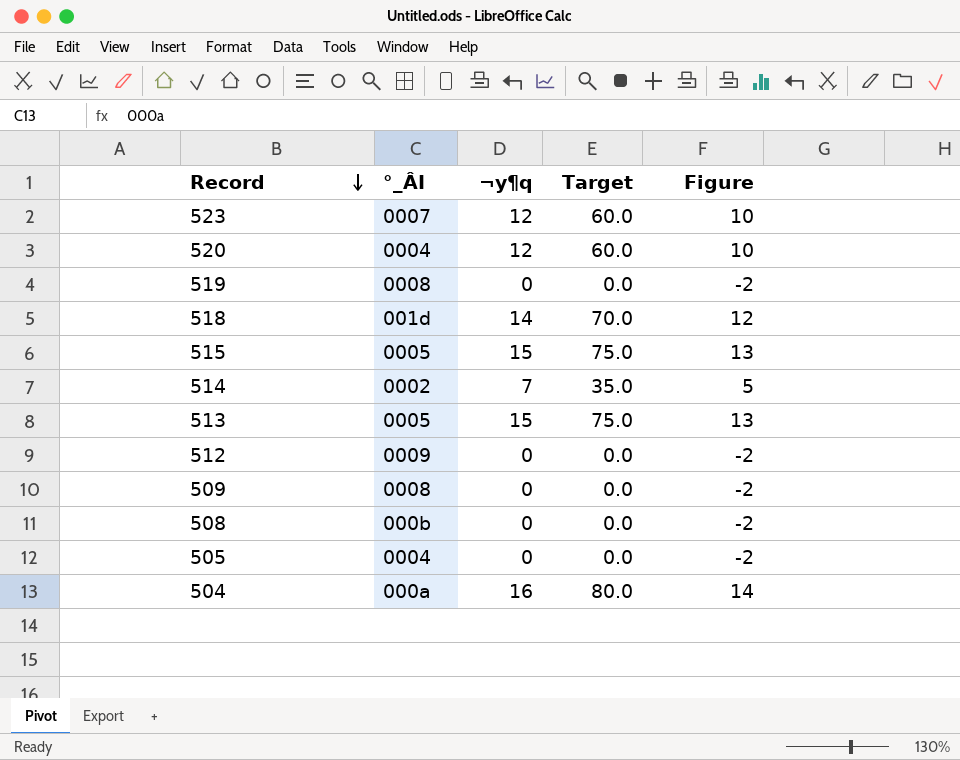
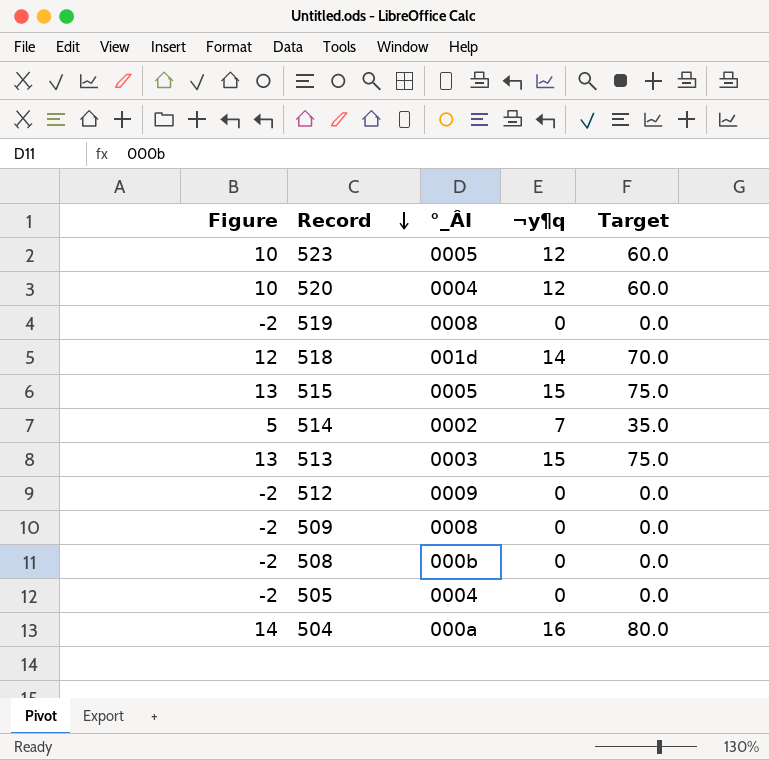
column Figure | position: 5 -> 1
523 | °_ÂI: 0007 -> 0005
513 | °_ÂI: 0005 -> 0003

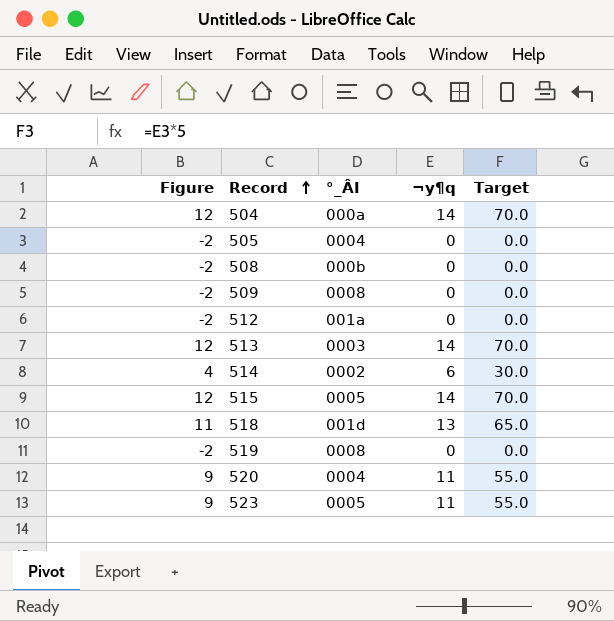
row order: Record descending -> Record ascending
504 | Figure: 14 -> 12
504 | ¬y¶q: 16 -> 14
504 | Target: 80.0 -> 70.0
512 | °_ÂI: 0009 -> 001a
513 | Figure: 13 -> 12
513 | ¬y¶q: 15 -> 14
513 | Target: 75.0 -> 70.0
514 | Figure: 5 -> 4
514 | ¬y¶q: 7 -> 6
514 | Target: 35.0 -> 30.0
515 | Figure: 13 -> 12
515 | ¬y¶q: 15 -> 14
515 | Target: 75.0 -> 70.0
518 | Figure: 12 -> 11
518 | ¬y¶q: 14 -> 13
518 | Target: 70.0 -> 65.0
520 | Figure: 10 -> 9
520 | ¬y¶q: 12 -> 11
520 | Target: 60.0 -> 55.0
523 | Figure: 10 -> 9
523 | ¬y¶q: 12 -> 11
523 | Target: 60.0 -> 55.0

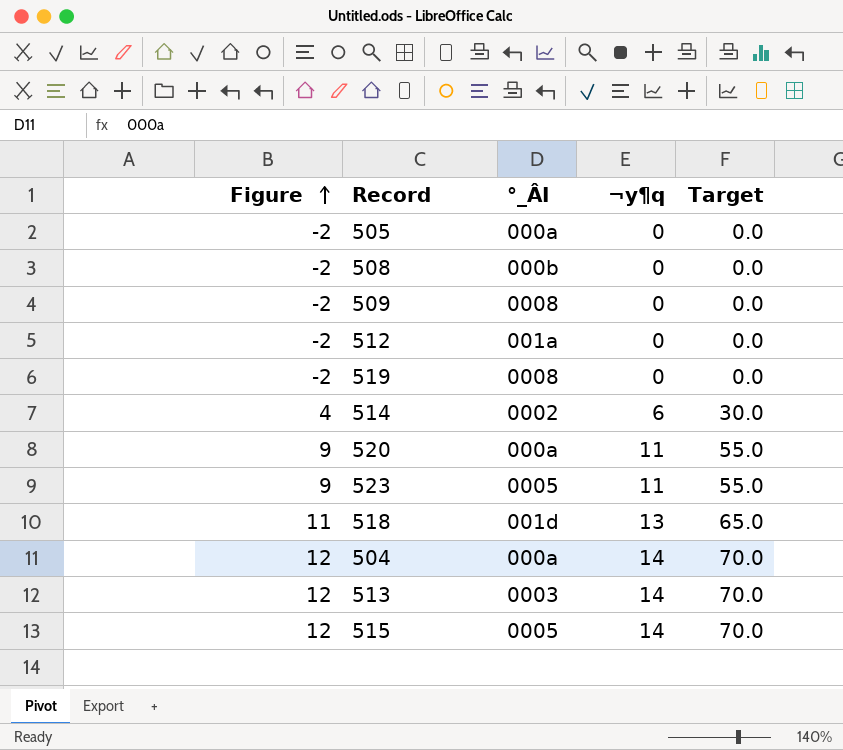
row order: Record ascending -> Figure ascending
505 | °_ÂI: 0004 -> 000a
520 | °_ÂI: 0004 -> 000a

